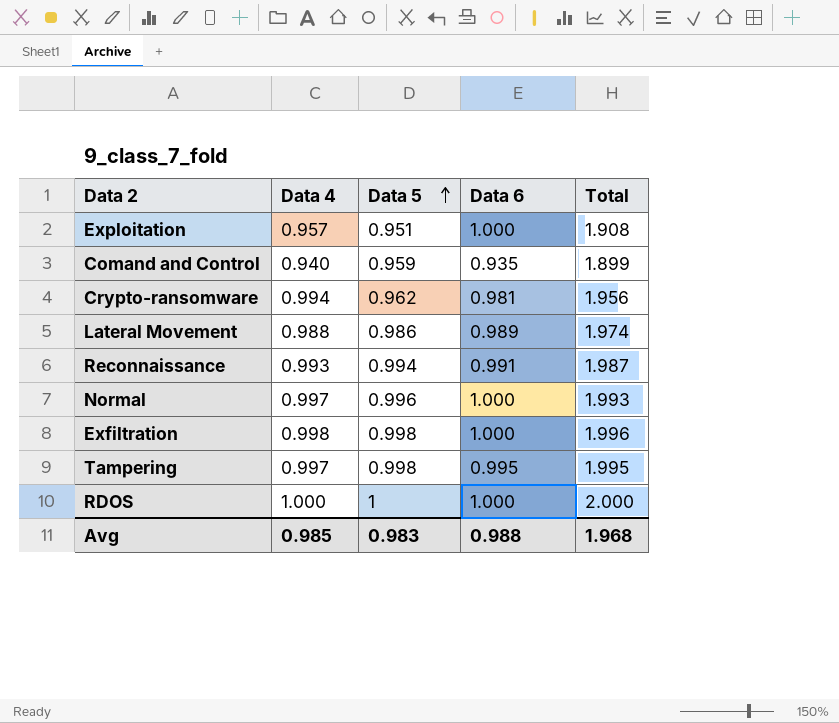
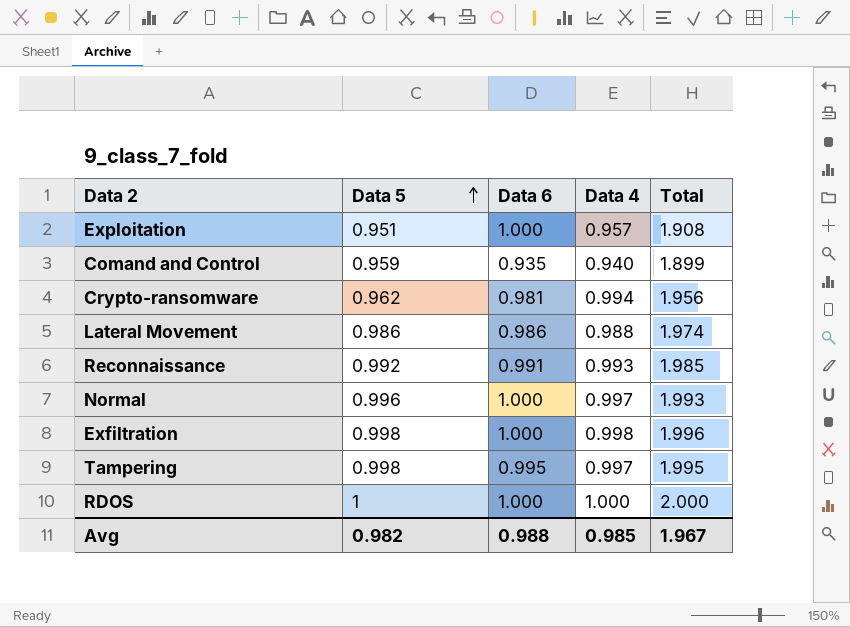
column Data 4 | position: 2 -> 4
Lateral Movement | Data 6: 0.989 -> 0.986
Reconnaissance | Data 5: 0.994 -> 0.992
Reconnaissance | Total: 1.987 -> 1.985
Avg | Data 5: 0.983 -> 0.982
Avg | Total: 1.968 -> 1.967

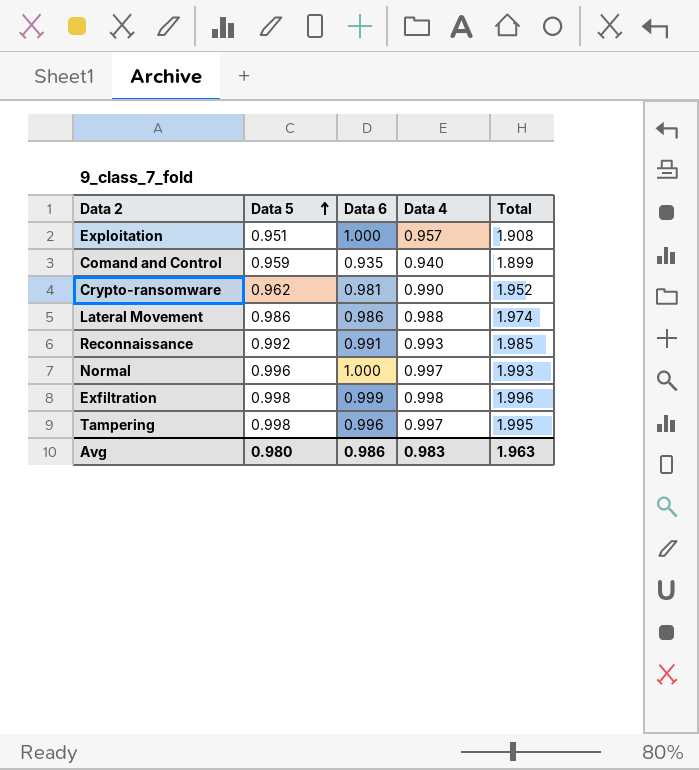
row RDOS: 1 | 1.000 | 1.000 | 2.000 -> none
Crypto-ransomware | Data 4: 0.994 -> 0.990
Crypto-ransomware | Total: 1.956 -> 1.952
Exfiltration | Data 6: 1.000 -> 0.999
Tampering | Data 6: 0.995 -> 0.996
Avg | Data 5: 0.982 -> 0.980
Avg | Data 6: 0.988 -> 0.986
Avg | Data 4: 0.985 -> 0.983
Avg | Total: 1.967 -> 1.963

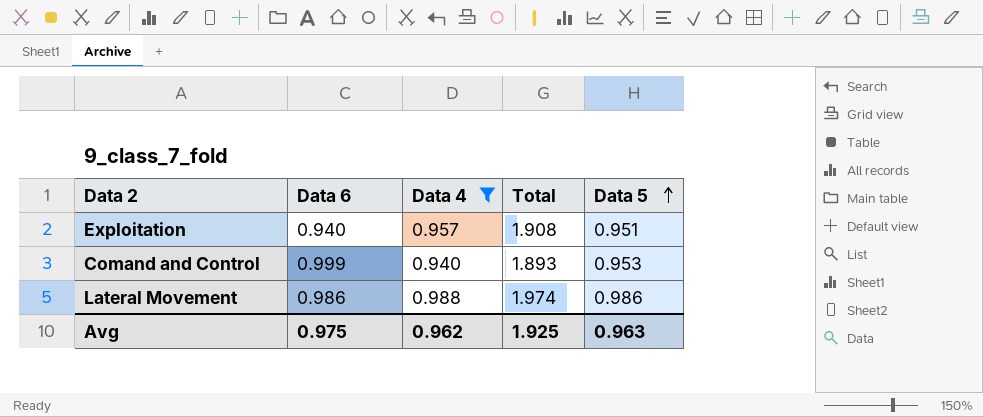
filter: none -> Data 4 <= 0.988
column Data 5 | position: 2 -> 5
Exploitation | Data 6: 1.000 -> 0.940
Comand and Control | Data 6: 0.935 -> 0.999
Comand and Control | Total: 1.899 -> 1.893
Comand and Control | Data 5: 0.959 -> 0.953
Avg | Data 6: 0.986 -> 0.975
Avg | Data 4: 0.983 -> 0.962
Avg | Total: 1.963 -> 1.925
Avg | Data 5: 0.980 -> 0.963

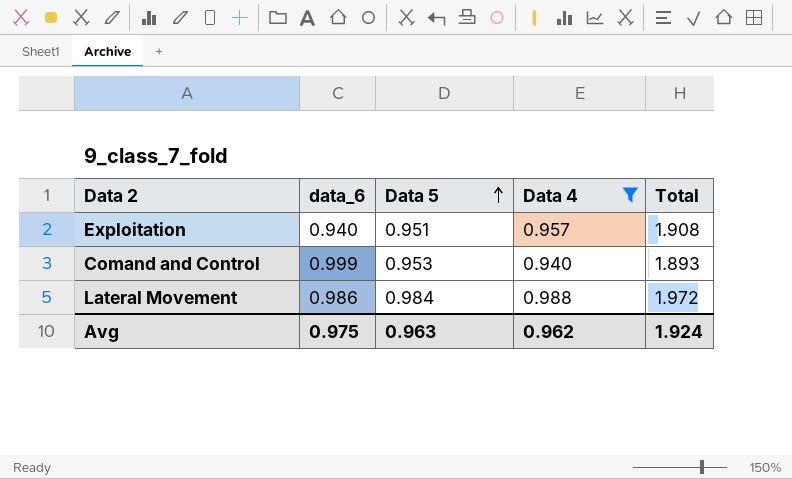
column name: Data 6 -> data_6
column Data 5 | position: 5 -> 3
Lateral Movement | Data 5: 0.986 -> 0.984
Lateral Movement | Total: 1.974 -> 1.972
Avg | Total: 1.925 -> 1.924

